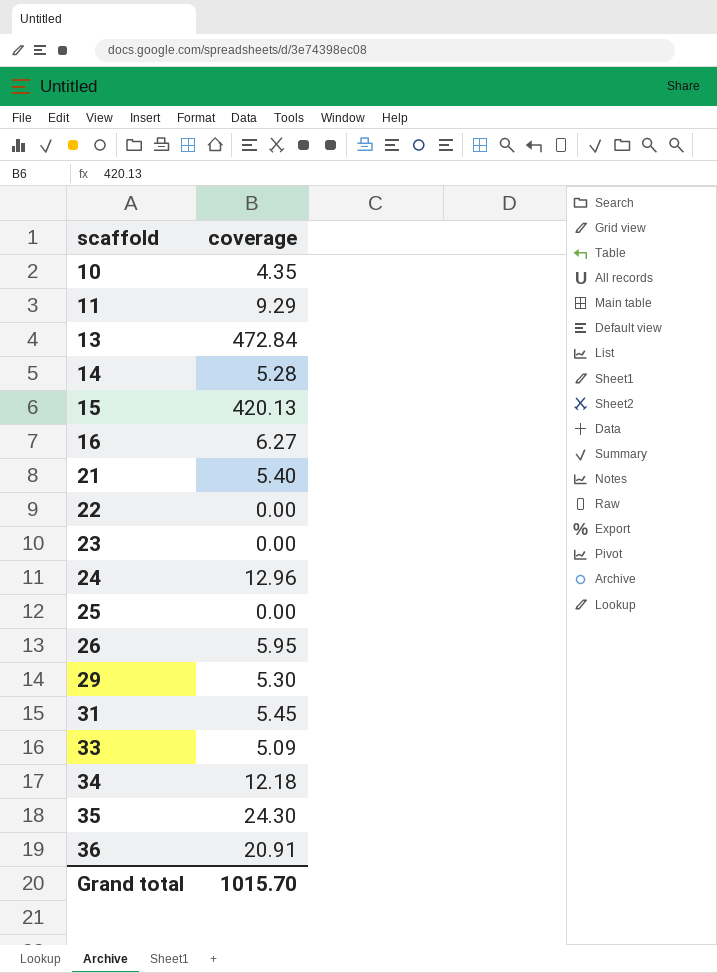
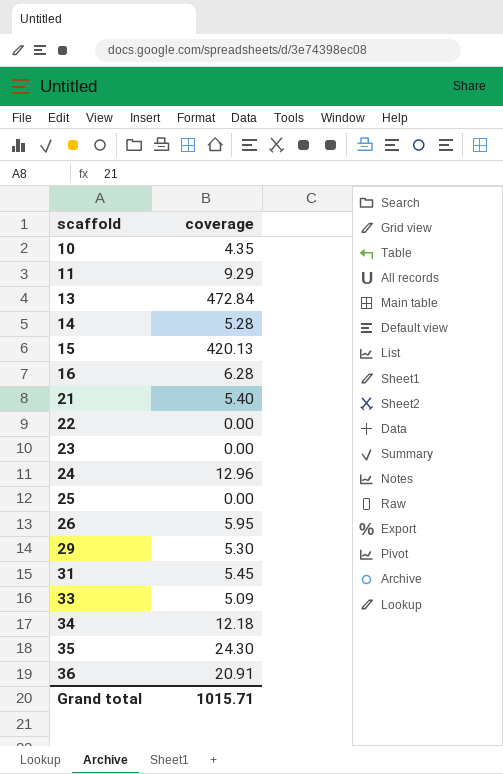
16 | coverage: 6.27 -> 6.28
Grand total | coverage: 1015.70 -> 1015.71

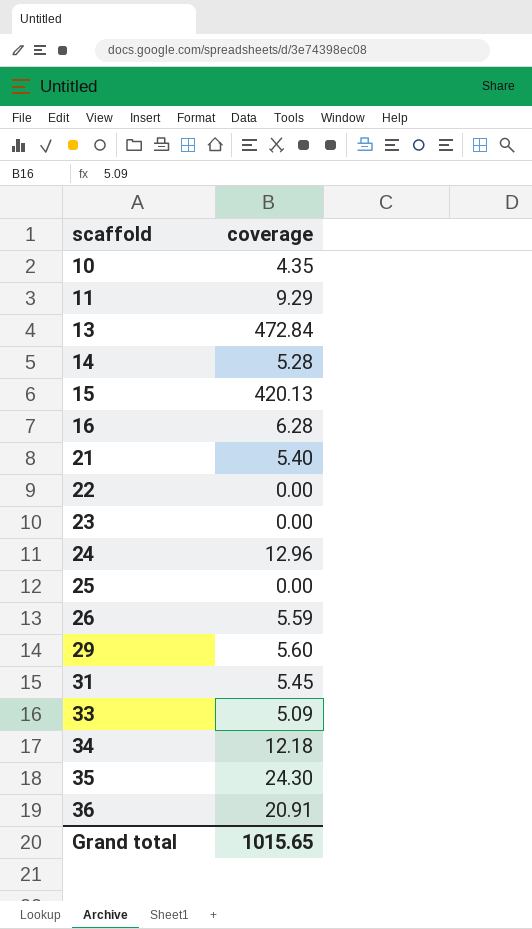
26 | coverage: 5.95 -> 5.59
29 | coverage: 5.30 -> 5.60
Grand total | coverage: 1015.71 -> 1015.65

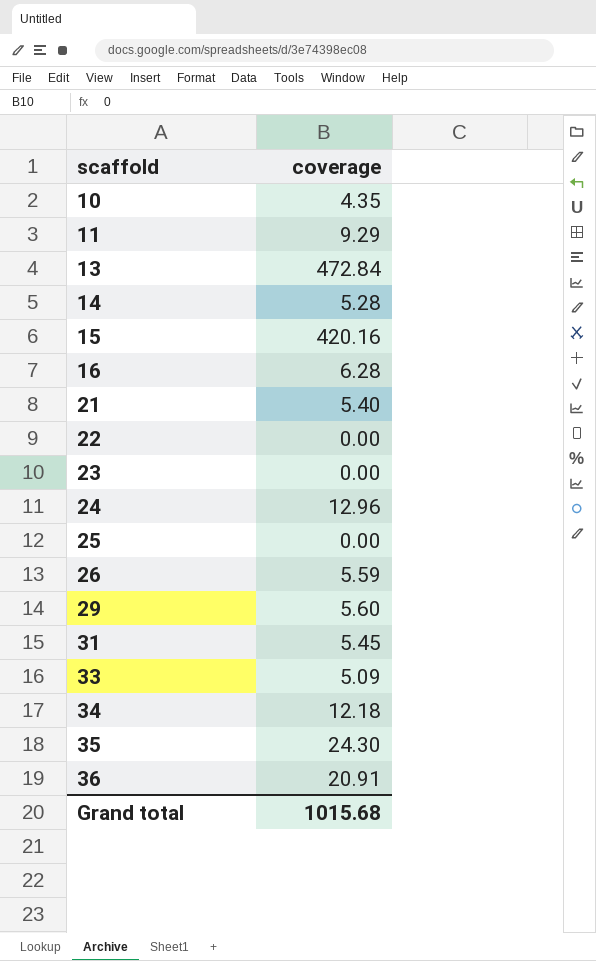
15 | coverage: 420.13 -> 420.16
Grand total | coverage: 1015.65 -> 1015.68

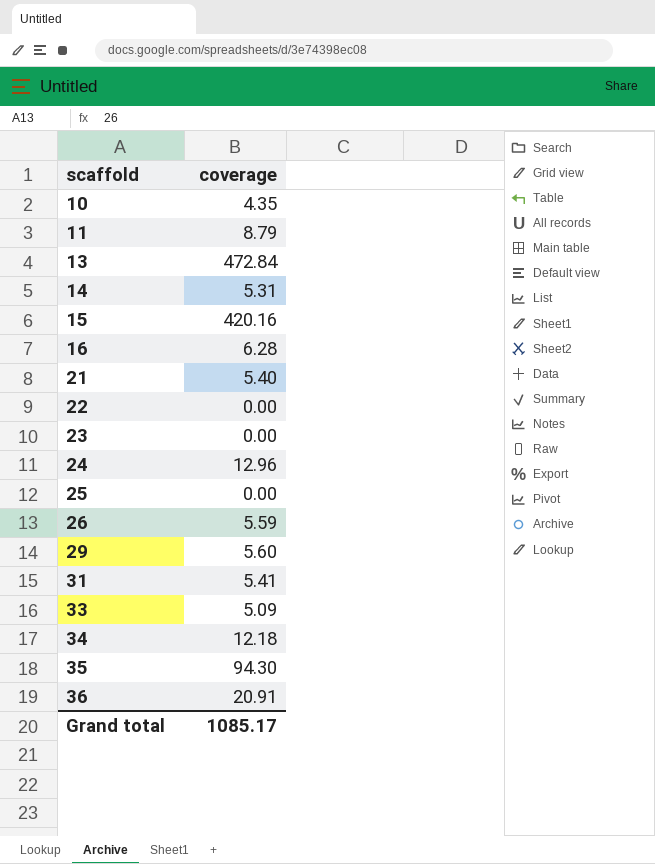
11 | coverage: 9.29 -> 8.79
14 | coverage: 5.28 -> 5.31
31 | coverage: 5.45 -> 5.41
35 | coverage: 24.30 -> 94.30
Grand total | coverage: 1015.68 -> 1085.17

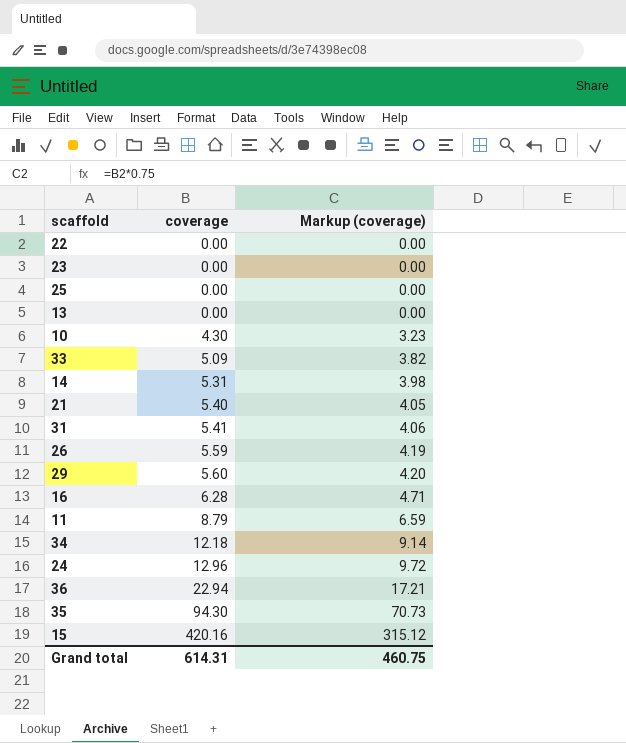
row order: scaffold ascending -> coverage ascending
column Markup (coverage) | formula: none -> [coverage] * 0.75
13 | coverage: 472.84 -> 0.00
10 | coverage: 4.35 -> 4.30
36 | coverage: 20.91 -> 22.94
Grand total | coverage: 1085.17 -> 614.31

